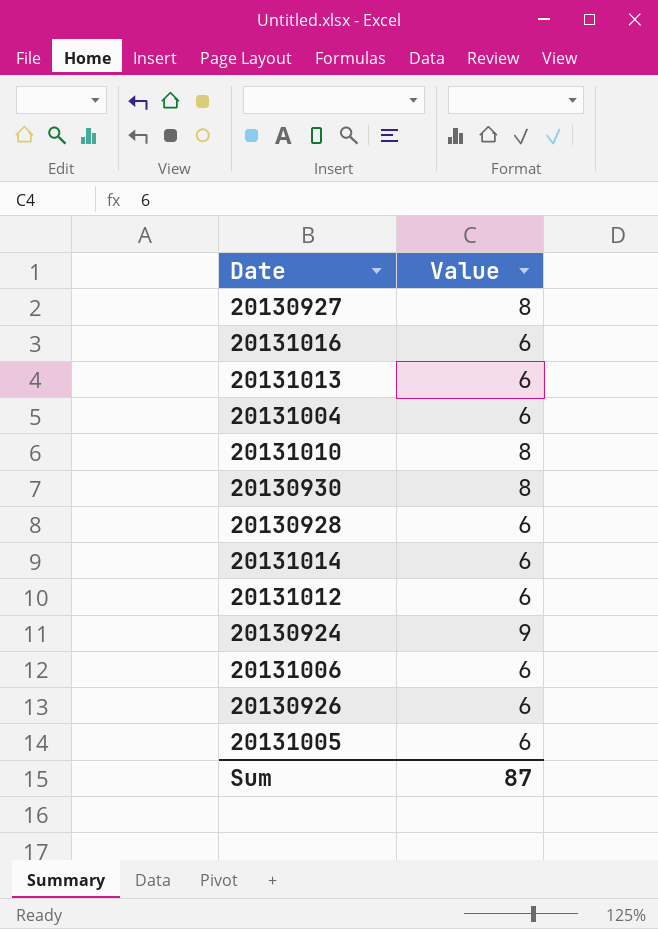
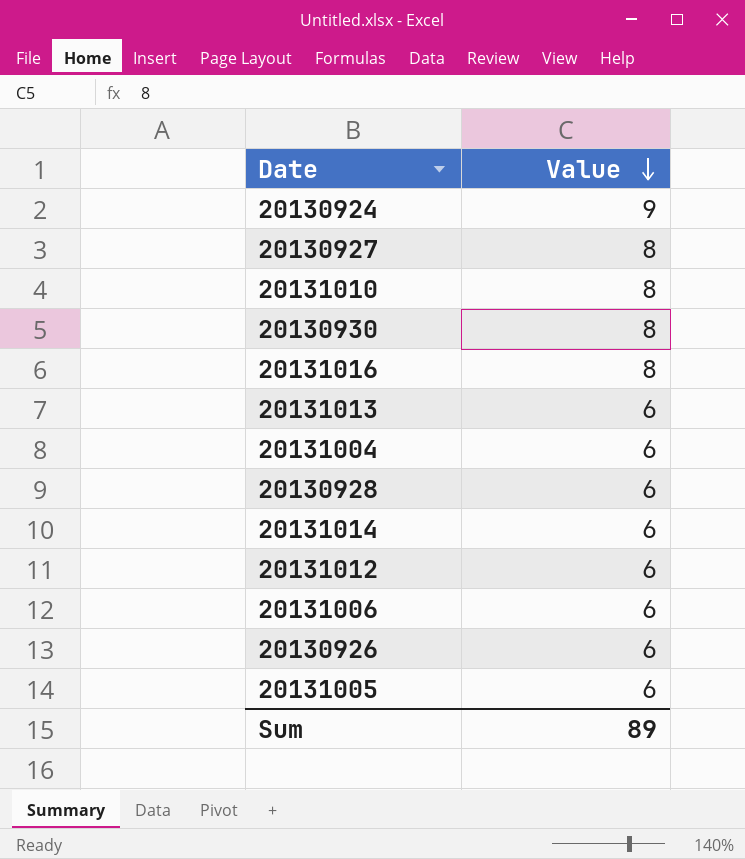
row order: none -> Value descending
20131016 | Value: 6 -> 8
Sum | Value: 87 -> 89

